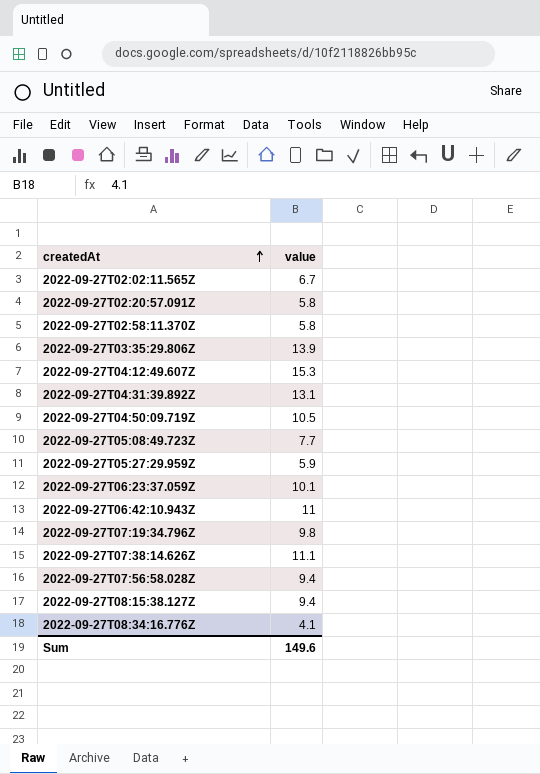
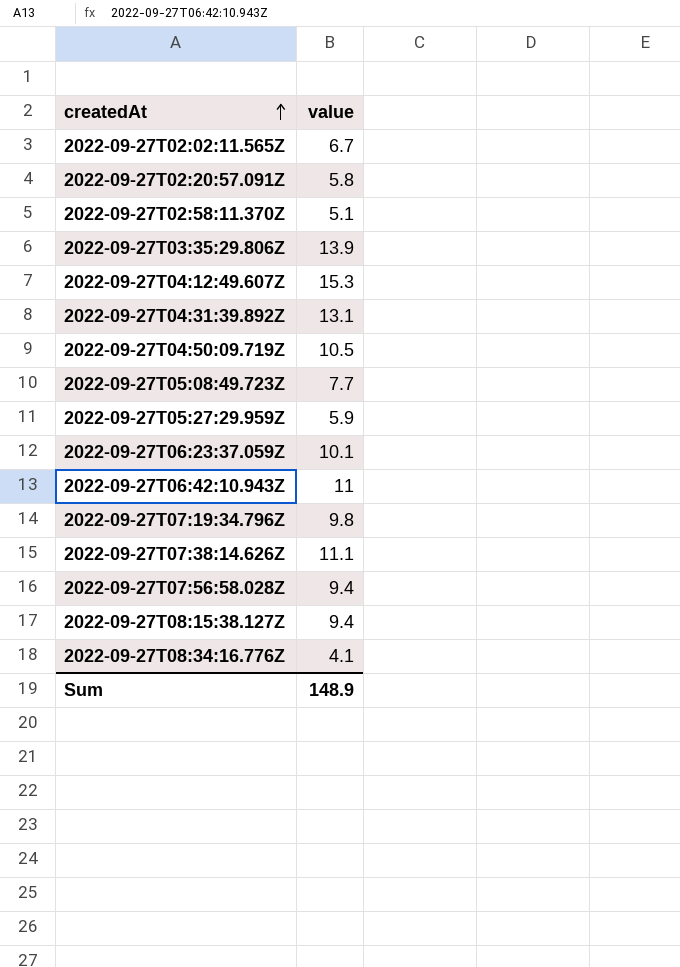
2022-09-27T02:58:11.370Z | value: 5.8 -> 5.1
Sum | value: 149.6 -> 148.9

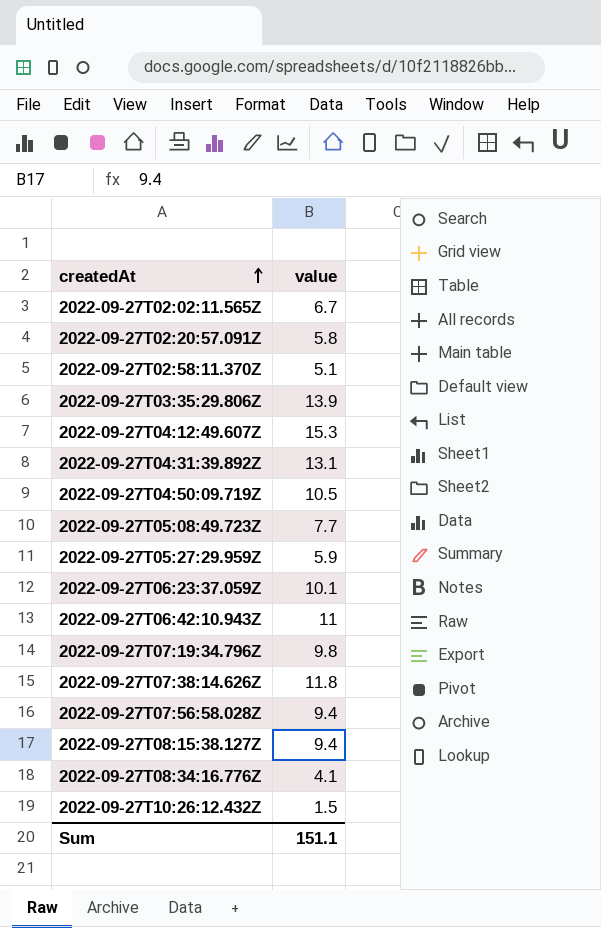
2022-09-27T07:38:14.626Z | value: 11.1 -> 11.8
row 2022-09-27T10:26:12.432Z: none -> 1.5
Sum | value: 148.9 -> 151.1

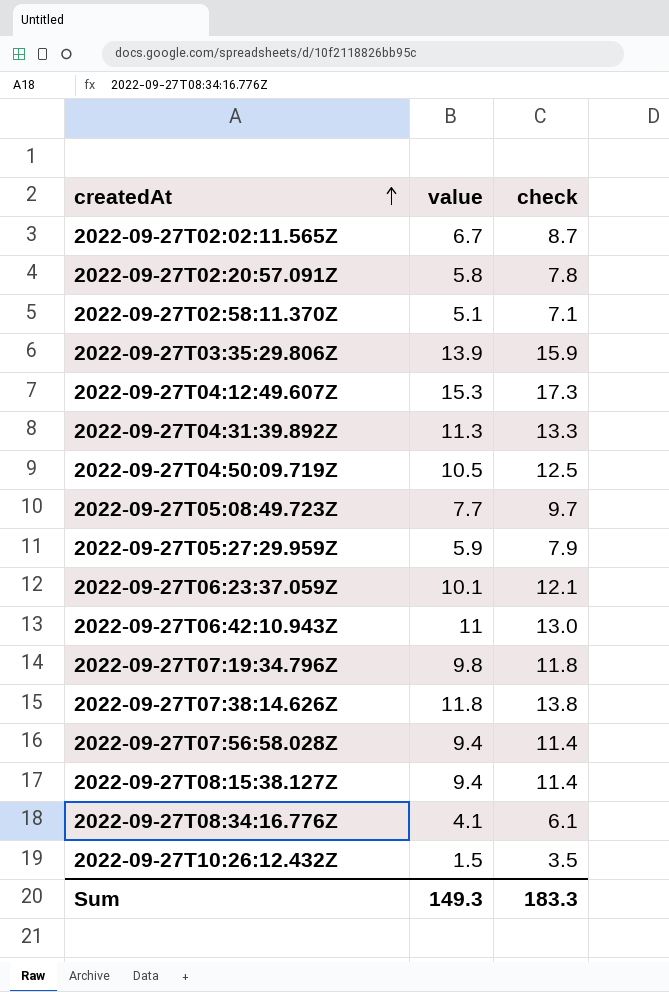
column check | formula: none -> [value] + 2
2022-09-27T04:31:39.892Z | value: 13.1 -> 11.3
Sum | value: 151.1 -> 149.3

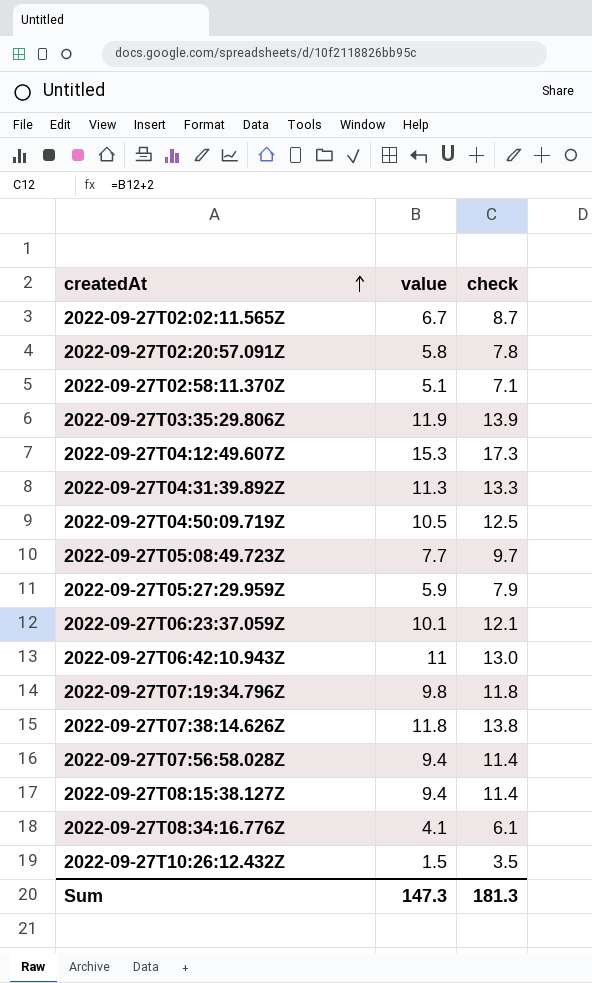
2022-09-27T03:35:29.806Z | value: 13.9 -> 11.9
2022-09-27T03:35:29.806Z | check: 15.9 -> 13.9
Sum | value: 149.3 -> 147.3
Sum | check: 183.3 -> 181.3

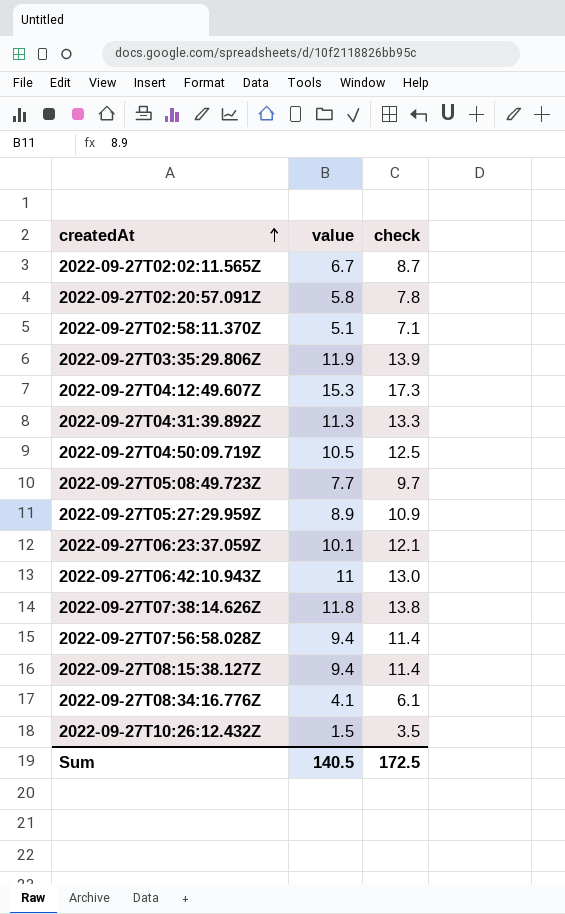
row 2022-09-27T07:19:34.796Z: 9.8 | 11.8 -> none
2022-09-27T05:27:29.959Z | value: 5.9 -> 8.9
2022-09-27T05:27:29.959Z | check: 7.9 -> 10.9
Sum | value: 147.3 -> 140.5
Sum | check: 181.3 -> 172.5

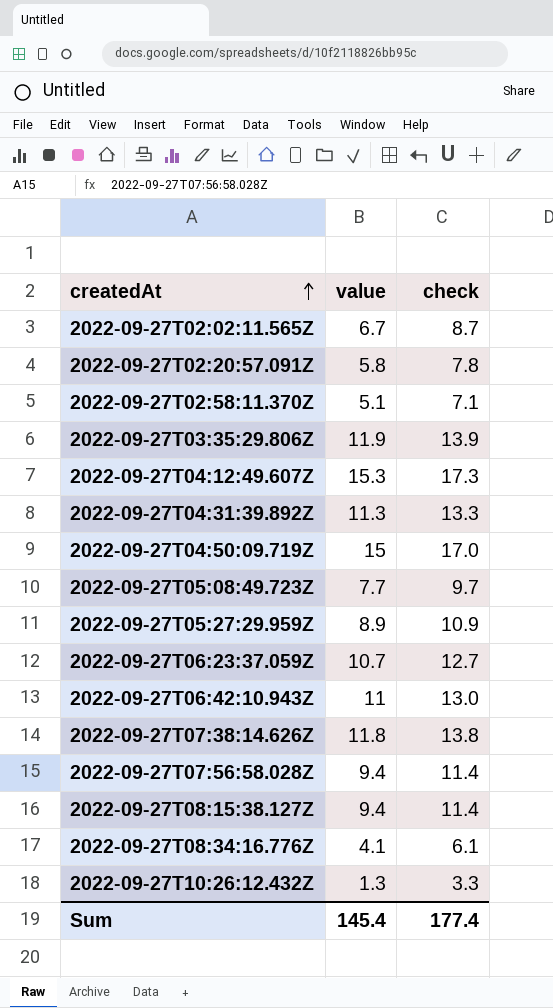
2022-09-27T04:50:09.719Z | value: 10.5 -> 15
2022-09-27T04:50:09.719Z | check: 12.5 -> 17.0
2022-09-27T06:23:37.059Z | value: 10.1 -> 10.7
2022-09-27T06:23:37.059Z | check: 12.1 -> 12.7
2022-09-27T10:26:12.432Z | value: 1.5 -> 1.3
2022-09-27T10:26:12.432Z | check: 3.5 -> 3.3
Sum | value: 140.5 -> 145.4
Sum | check: 172.5 -> 177.4

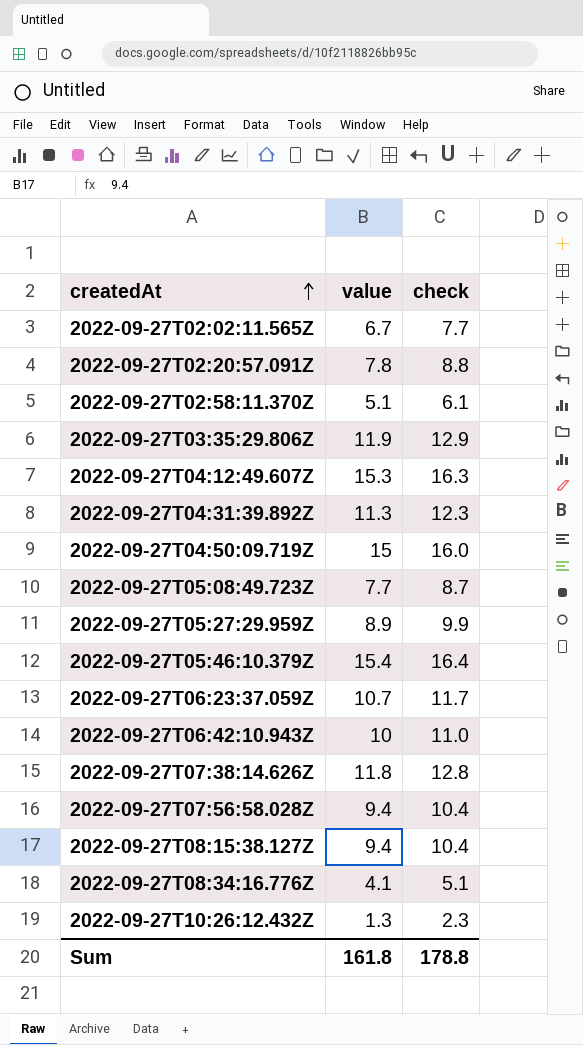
column check | formula: [value] + 2 -> [value] + 1
2022-09-27T02:20:57.091Z | value: 5.8 -> 7.8
row 2022-09-27T05:46:10.379Z: none -> 15.4 | 16.4
2022-09-27T06:42:10.943Z | value: 11 -> 10
Sum | value: 145.4 -> 161.8
Sum | check: 177.4 -> 178.8

